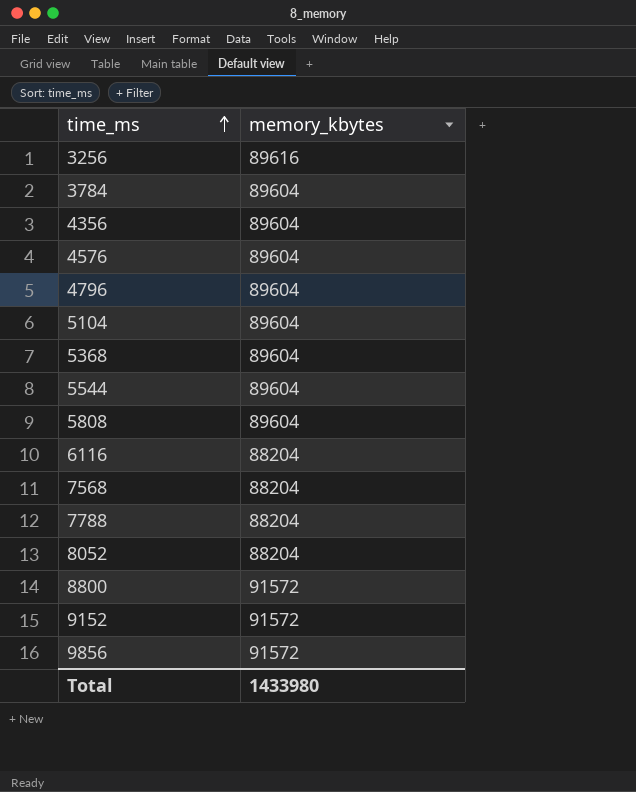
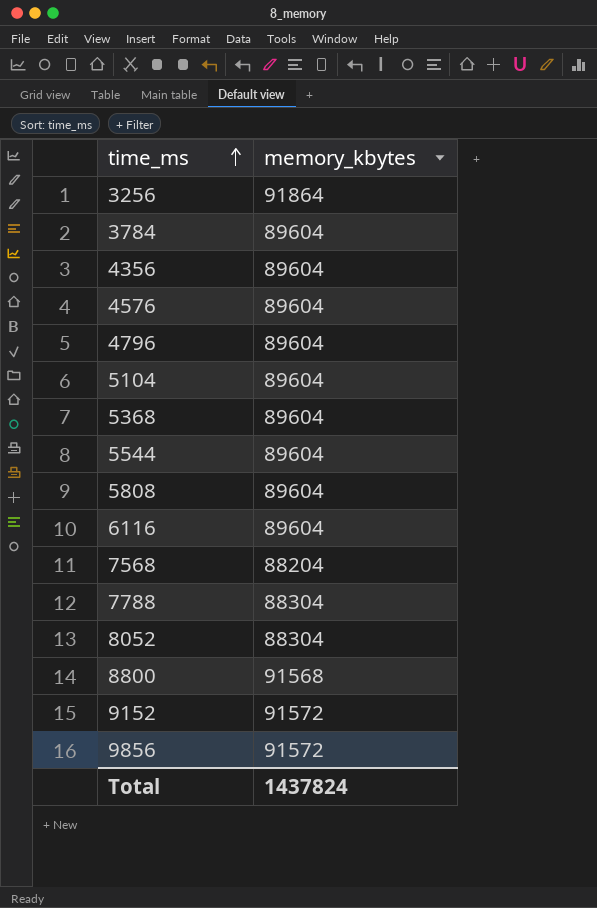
3256 | memory_kbytes: 89616 -> 91864
6116 | memory_kbytes: 88204 -> 89604
7788 | memory_kbytes: 88204 -> 88304
8052 | memory_kbytes: 88204 -> 88304
8800 | memory_kbytes: 91572 -> 91568
Total | memory_kbytes: 1433980 -> 1437824

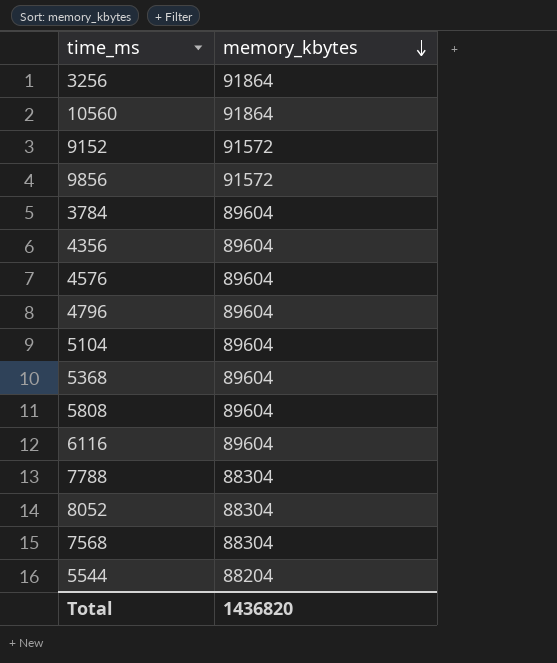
row order: time_ms ascending -> memory_kbytes descending
row 8800: 91568 -> none
row 10560: none -> 91864
7568 | memory_kbytes: 88204 -> 88304
5544 | memory_kbytes: 89604 -> 88204
Total | memory_kbytes: 1437824 -> 1436820

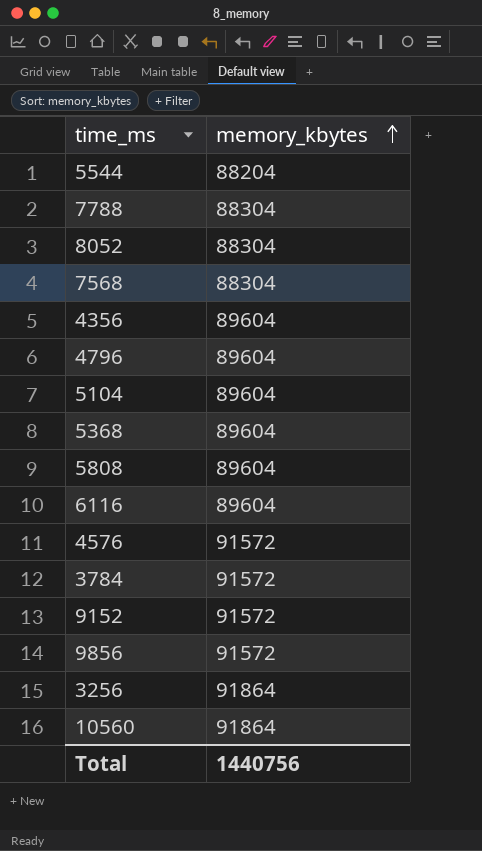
row order: memory_kbytes descending -> memory_kbytes ascending
4576 | memory_kbytes: 89604 -> 91572
3784 | memory_kbytes: 89604 -> 91572
Total | memory_kbytes: 1436820 -> 1440756

